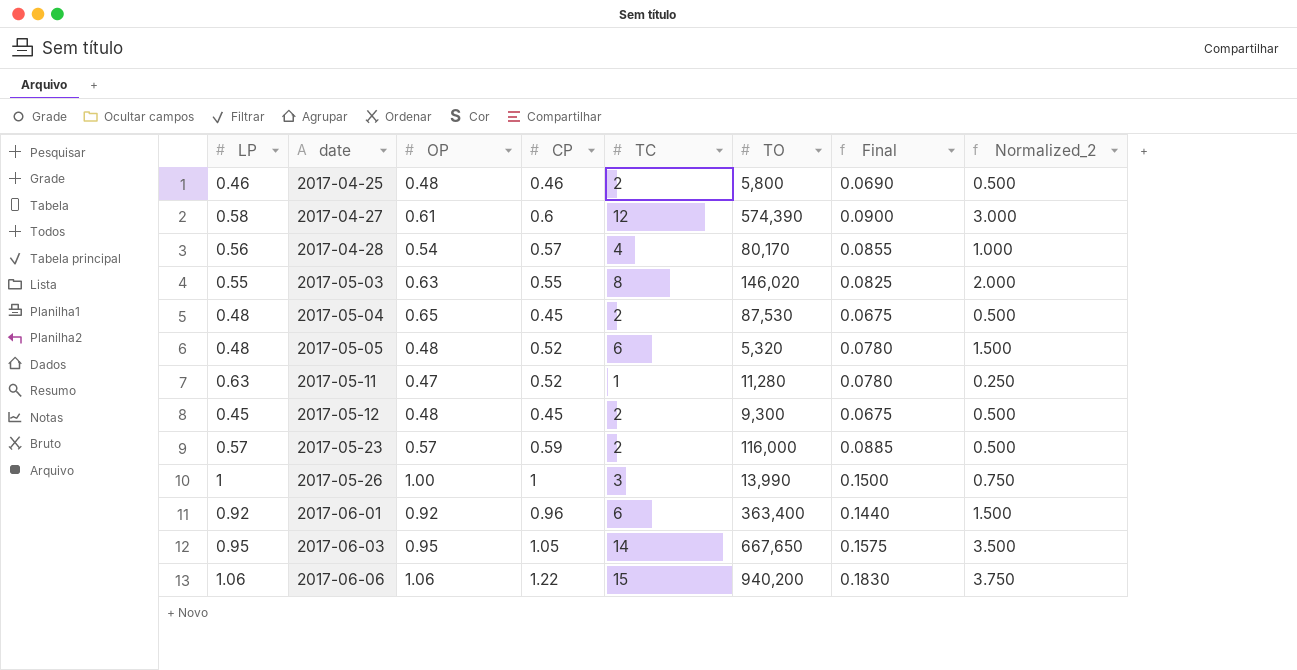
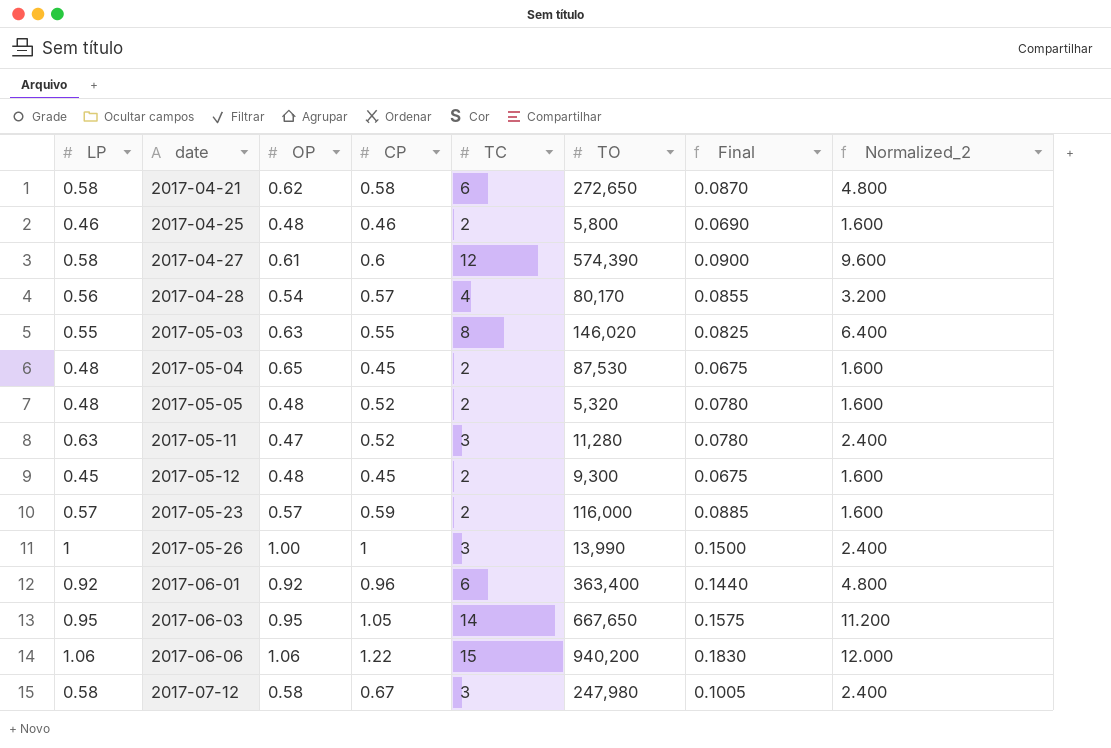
column Normalized_2 | formula: [TC] * 0.25 -> [TC] * 0.8
row 2017-04-21: none -> 0.58 | 0.62 | 0.58 | 6 | 272,650 | 0.0870 | 4.800
2017-05-05 | TC: 6 -> 2
2017-05-11 | TC: 1 -> 3
row 2017-07-12: none -> 0.58 | 0.58 | 0.67 | 3 | 247,980 | 0.1005 | 2.400

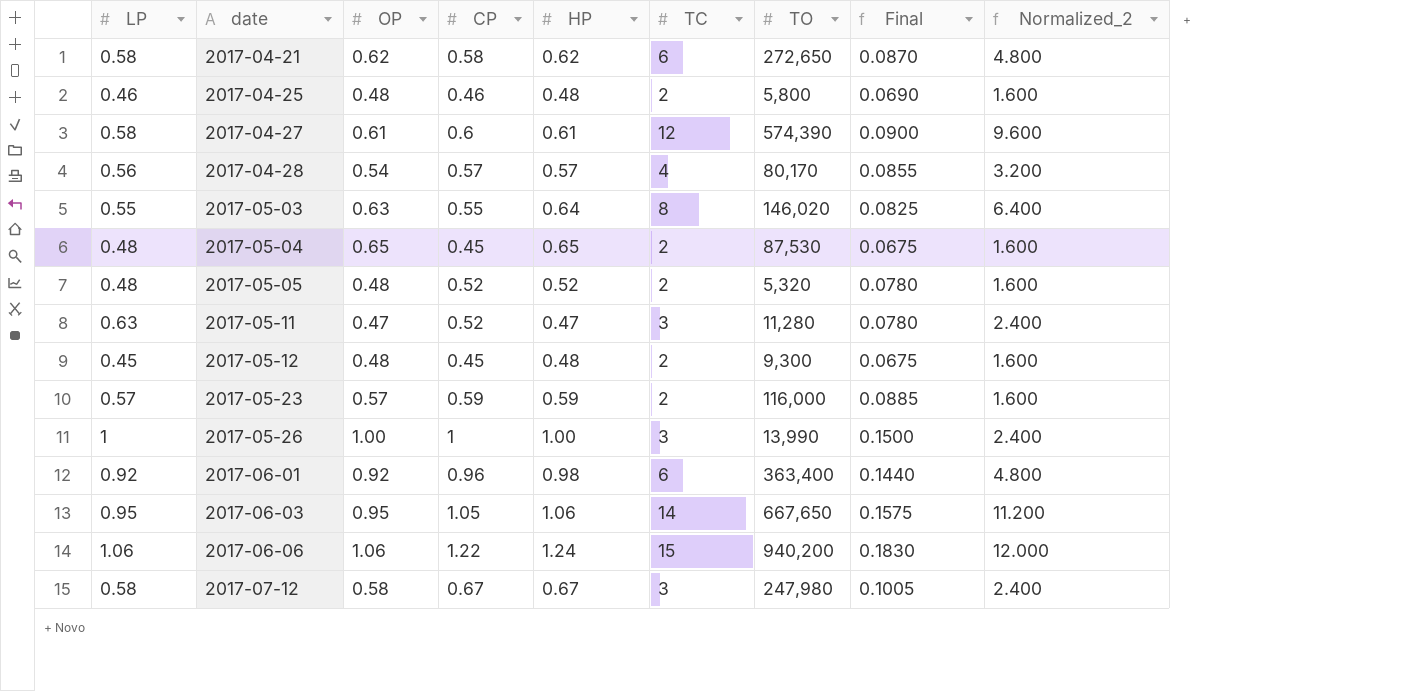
column HP | position: none -> 5

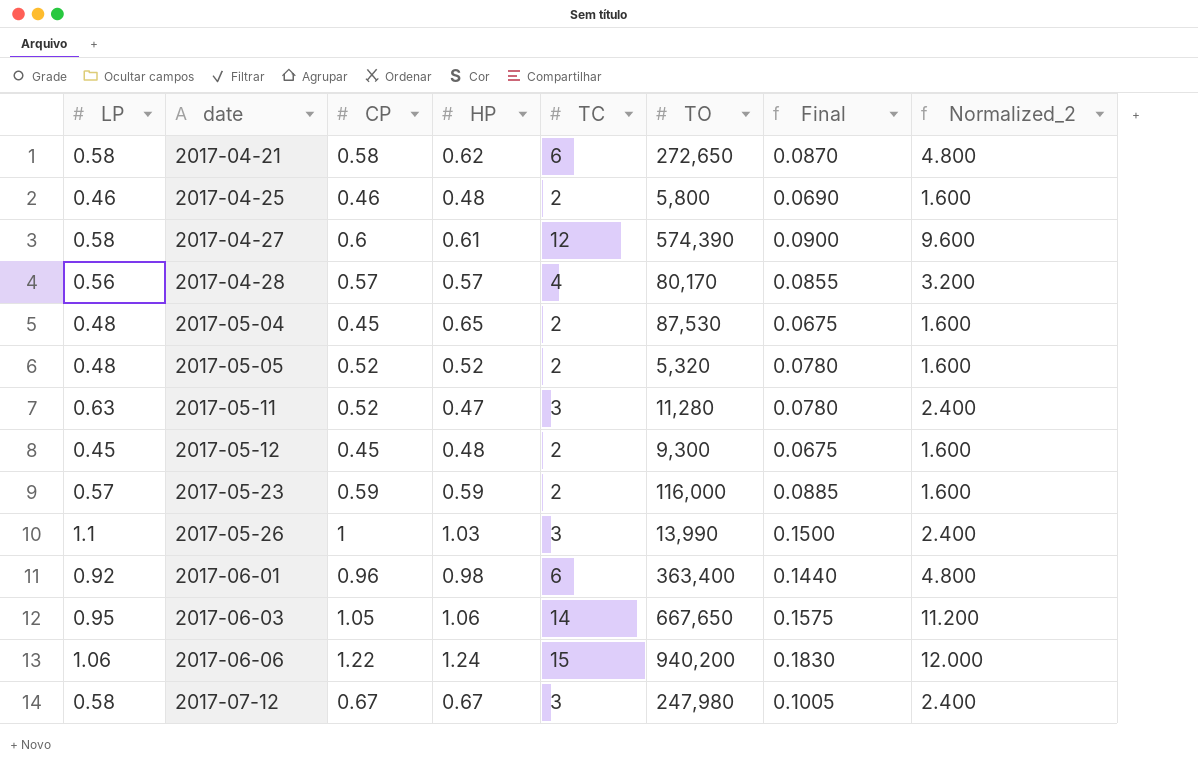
column OP | position: 3 -> none
row 2017-05-03: 0.55 | 0.63 | 0.55 | 0.64 | 8 | 146,020 | 0.0825 | 6.400 -> none
2017-05-26 | LP: 1 -> 1.1
2017-05-26 | HP: 1.00 -> 1.03

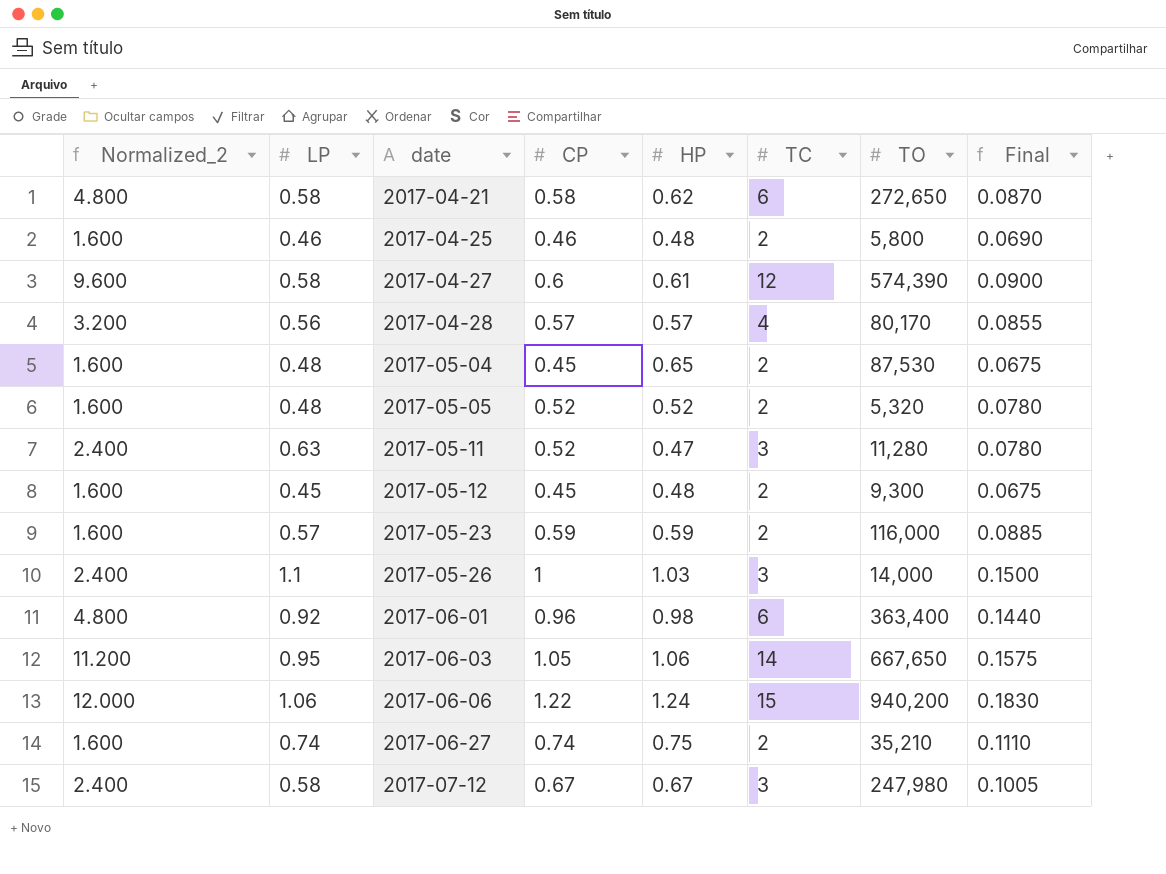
column Normalized_2 | position: 8 -> 1
2017-05-26 | TO: 13,990 -> 14,000
row 2017-06-27: none -> 1.600 | 0.74 | 0.74 | 0.75 | 2 | 35,210 | 0.1110

